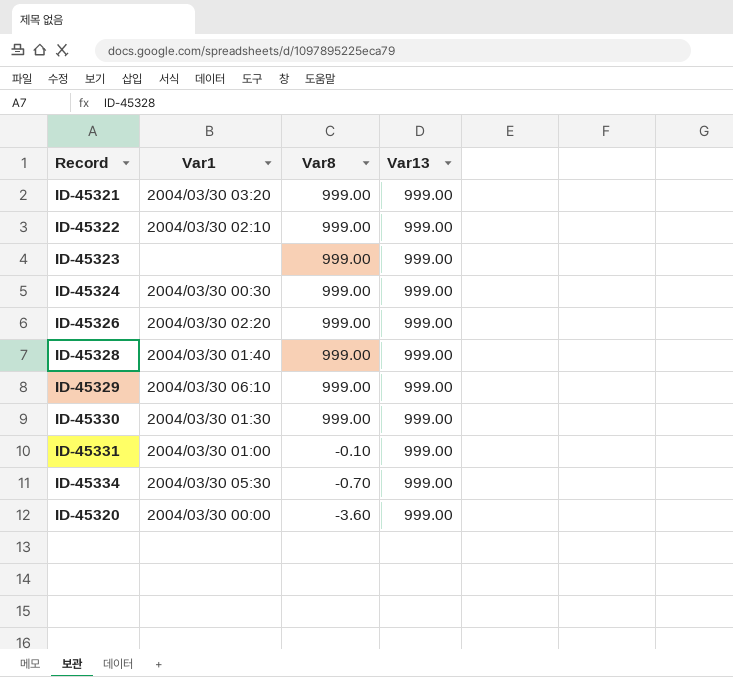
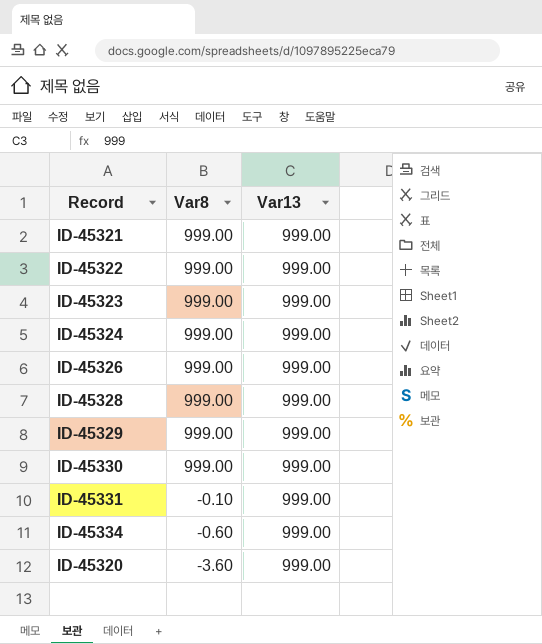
column Var1 | position: 2 -> none
ID-45334 | Var8: -0.70 -> -0.60

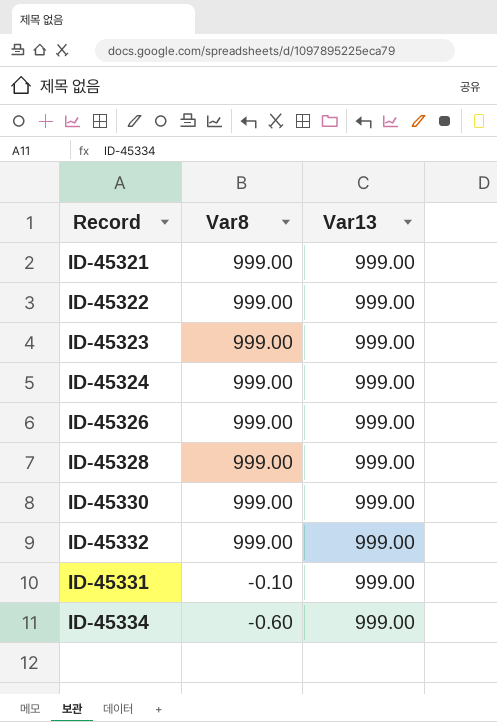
row ID-45329: 999.00 | 999.00 -> none
row ID-45320: -3.60 | 999.00 -> none
row ID-45332: none -> 999.00 | 999.00

